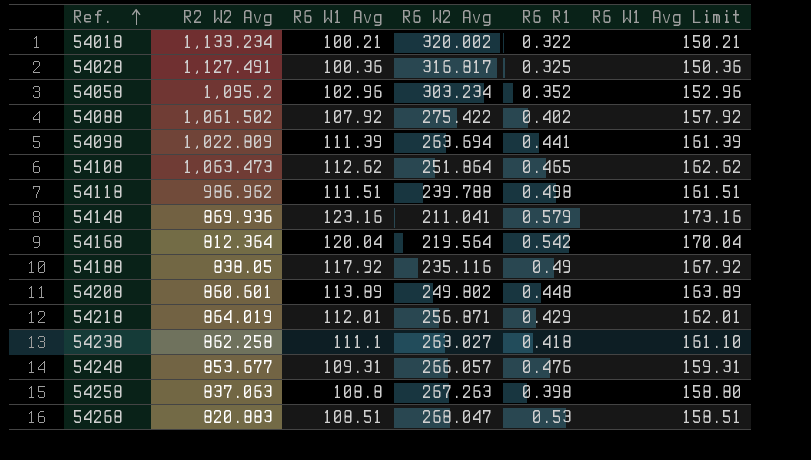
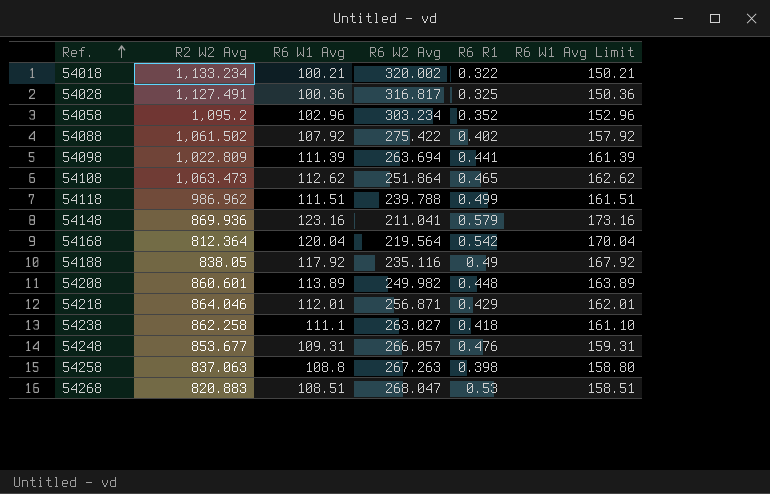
54118 | R6 R1: 0.498 -> 0.499
54208 | R6 W2 Avg: 249.802 -> 249.982
54218 | R2 W2 Avg: 864.019 -> 864.046

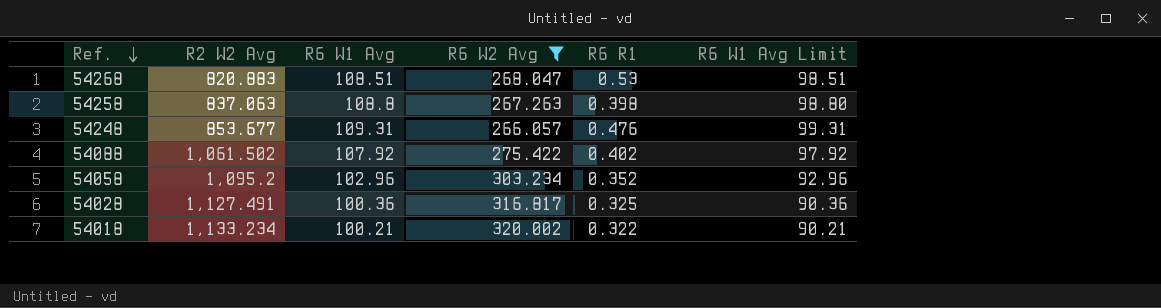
filter: none -> R6 W2 Avg >= 266.057
row order: Ref. ascending -> Ref. descending
column R6 W1 Avg Limit | formula: [R6 W1 Avg] + 50 -> [R6 W1 Avg] - 10

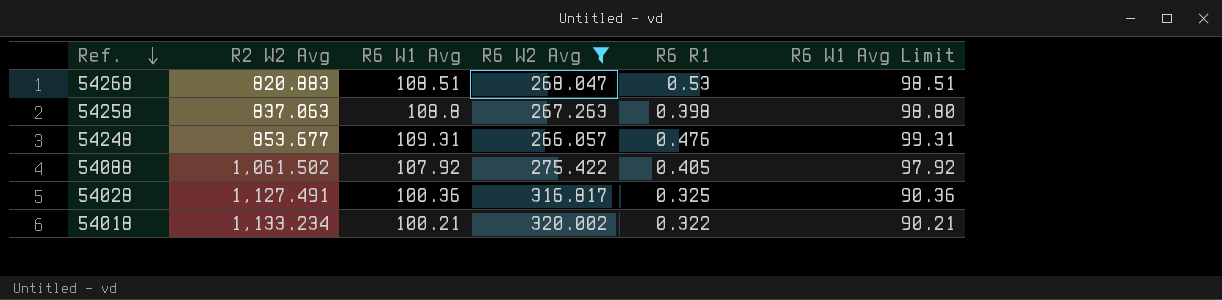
row 54058: 1,095.2 | 102.96 | 303.234 | 0.352 | 92.96 -> none
54088 | R6 R1: 0.402 -> 0.405

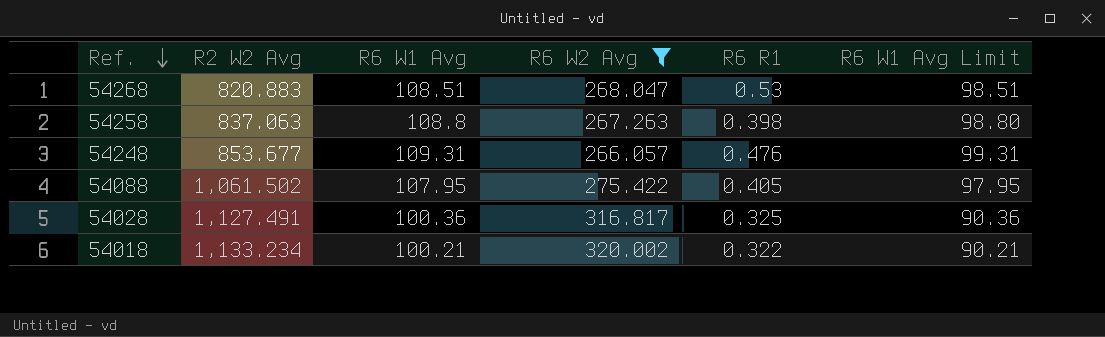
54088 | R6 W1 Avg: 107.92 -> 107.95
54088 | R6 W1 Avg Limit: 97.92 -> 97.95

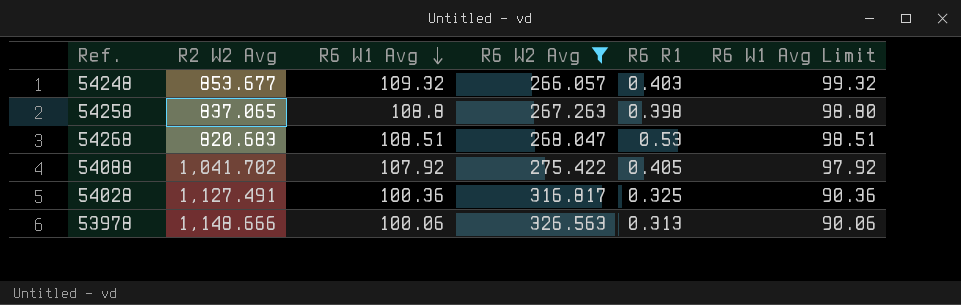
row order: Ref. descending -> R6 W1 Avg descending
row 54018: 1,133.234 | 100.21 | 320.002 | 0.322 | 90.21 -> none
54248 | R6 W1 Avg: 109.31 -> 109.32
54248 | R6 R1: 0.476 -> 0.403
54248 | R6 W1 Avg Limit: 99.31 -> 99.32
54258 | R2 W2 Avg: 837.063 -> 837.065
54268 | R2 W2 Avg: 820.883 -> 820.683
54088 | R2 W2 Avg: 1,061.502 -> 1,041.702
54088 | R6 W1 Avg: 107.95 -> 107.92
54088 | R6 W1 Avg Limit: 97.95 -> 97.92
row 53978: none -> 1,148.666 | 100.06 | 326.563 | 0.313 | 90.06

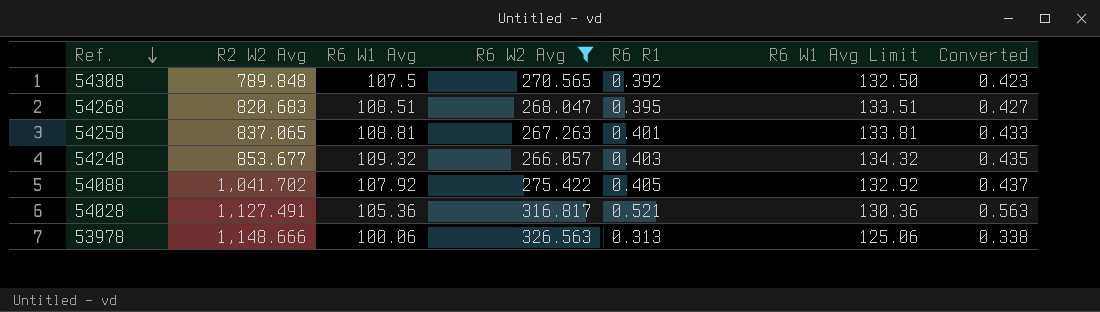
row order: R6 W1 Avg descending -> Ref. descending
column R6 W1 Avg Limit | formula: [R6 W1 Avg] - 10 -> [R6 W1 Avg] + 25
column Converted | formula: none -> [R6 R1] * 1.08
row 54308: none -> 789.848 | 107.5 | 270.565 | 0.392 | 132.50 | 0.423
54268 | R6 R1: 0.53 -> 0.395
54258 | R6 W1 Avg: 108.8 -> 108.81
54258 | R6 R1: 0.398 -> 0.401
54028 | R6 W1 Avg: 100.36 -> 105.36
54028 | R6 R1: 0.325 -> 0.521

